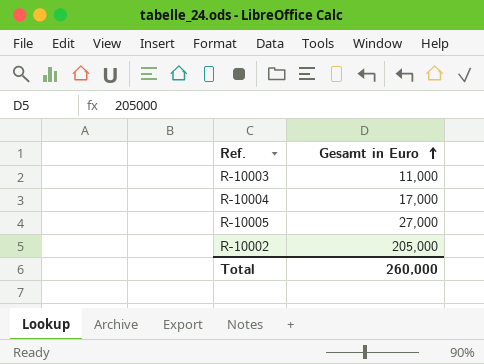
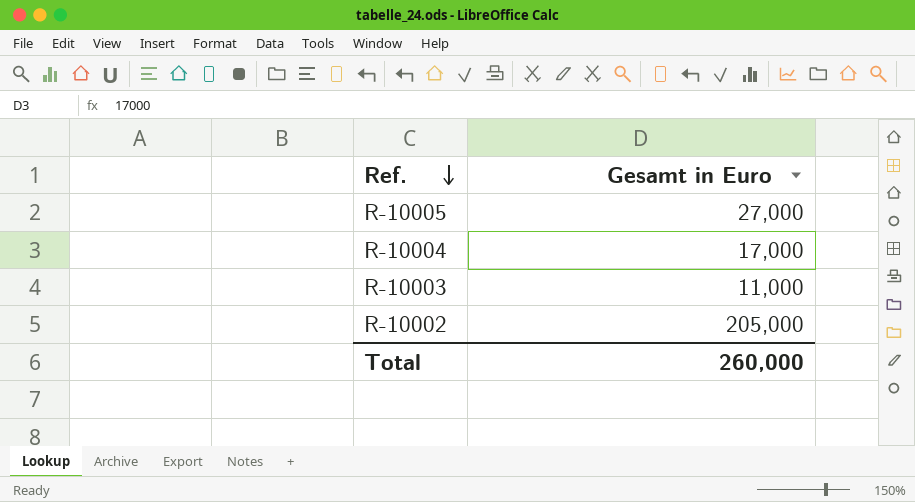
row order: Gesamt in Euro ascending -> Ref. descending

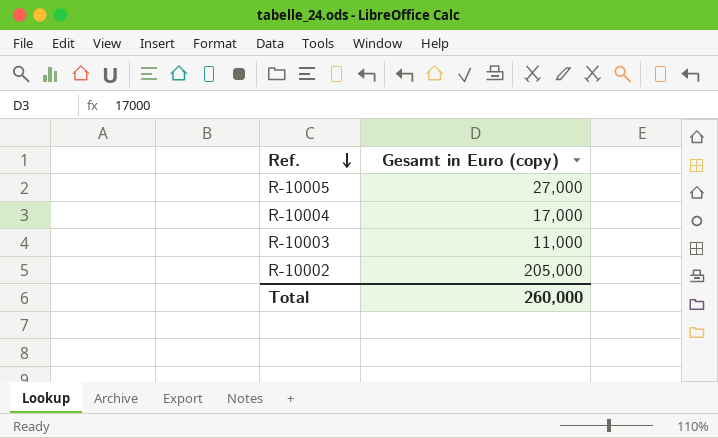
column name: Gesamt in Euro -> Gesamt in Euro (copy)

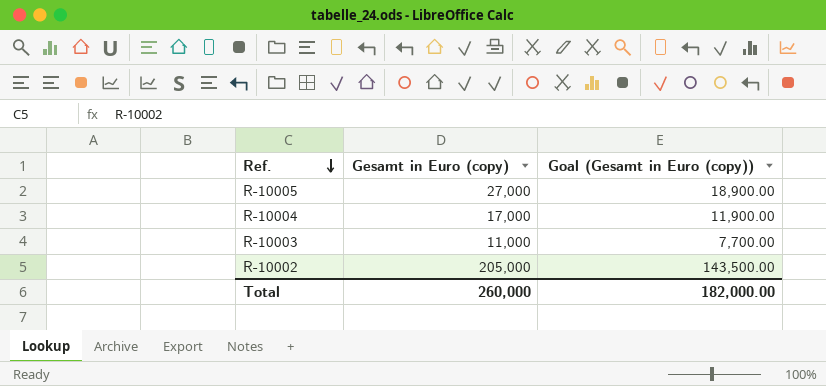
column Goal (Gesamt in Euro (copy)) | formula: none -> [Gesamt in Euro (copy)] * 0.7

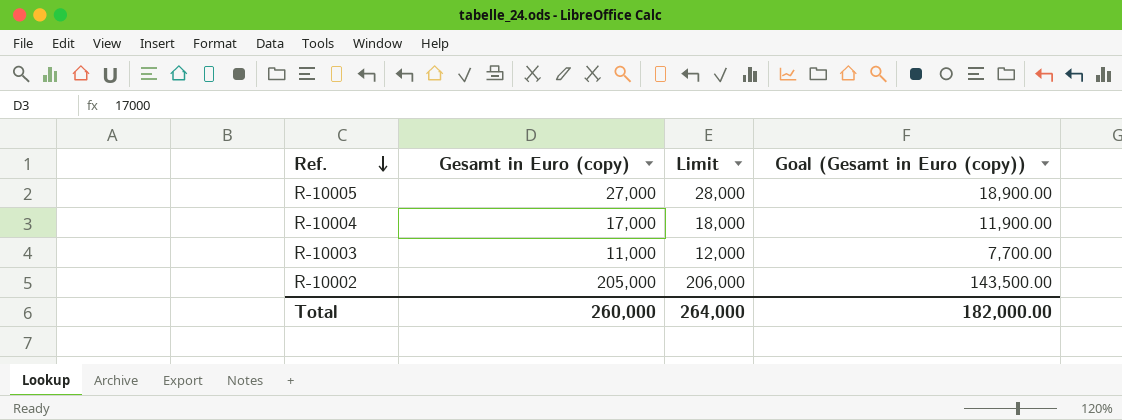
column Limit | formula: none -> [Gesamt in Euro (copy)] + 1000

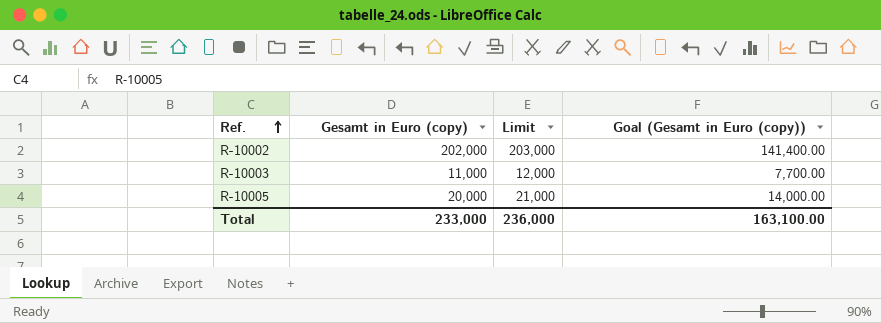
row order: Ref. descending -> Ref. ascending
row R-10004: 17,000 | 18,000 | 11,900.00 -> none
R-10002 | Gesamt in Euro (copy): 205,000 -> 202,000
R-10002 | Limit: 206,000 -> 203,000
R-10002 | Goal (Gesamt in Euro (copy)): 143,500.00 -> 141,400.00
R-10005 | Gesamt in Euro (copy): 27,000 -> 20,000
R-10005 | Limit: 28,000 -> 21,000
R-10005 | Goal (Gesamt in Euro (copy)): 18,900.00 -> 14,000.00
Total | Gesamt in Euro (copy): 260,000 -> 233,000
Total | Limit: 264,000 -> 236,000
Total | Goal (Gesamt in Euro (copy)): 182,000.00 -> 163,100.00

